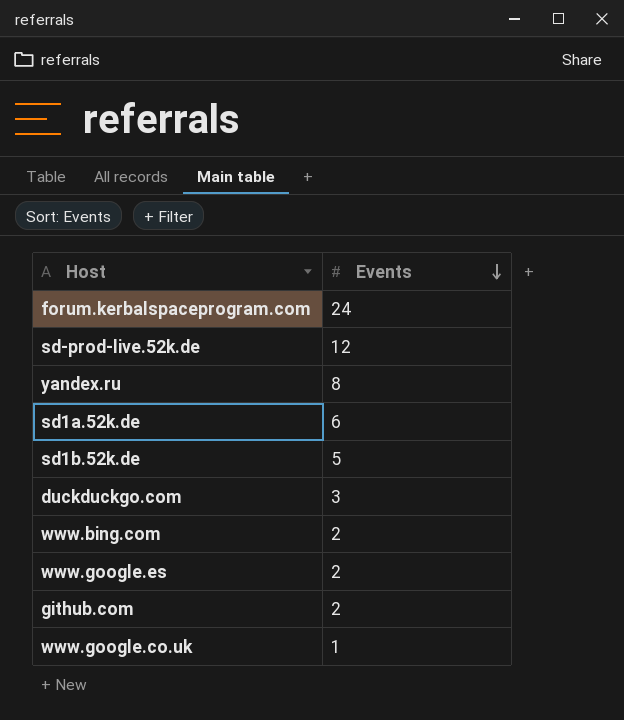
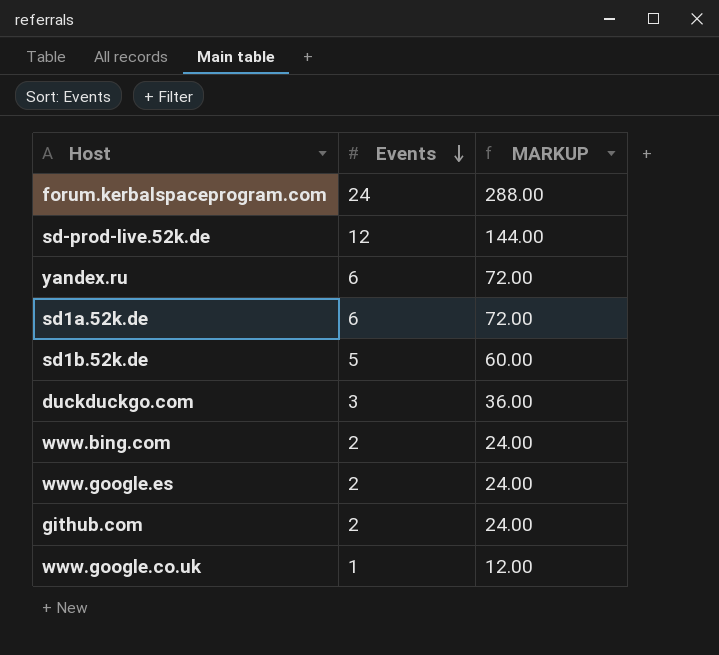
column MARKUP | formula: none -> [Events] * 12
yandex.ru | Events: 8 -> 6

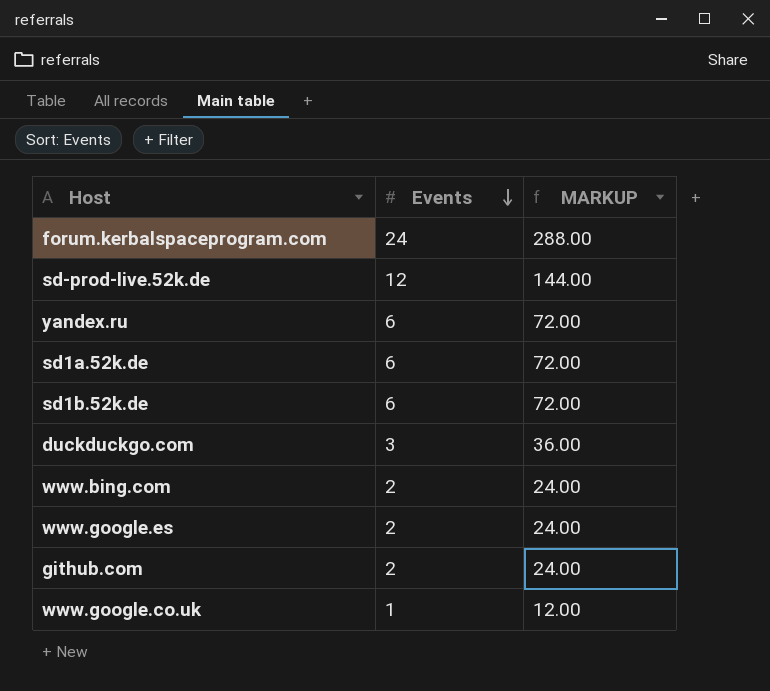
sd1b.52k.de | Events: 5 -> 6
sd1b.52k.de | MARKUP: 60.00 -> 72.00

